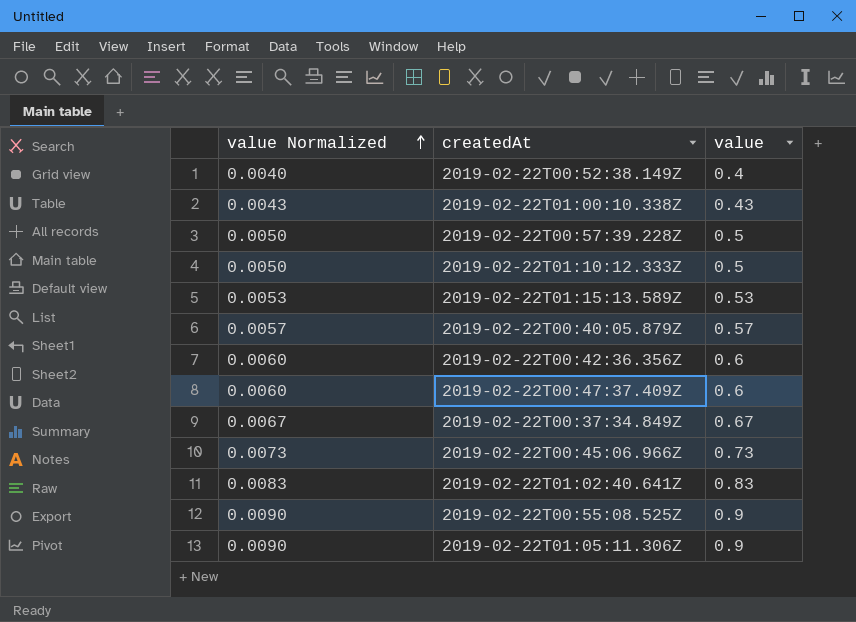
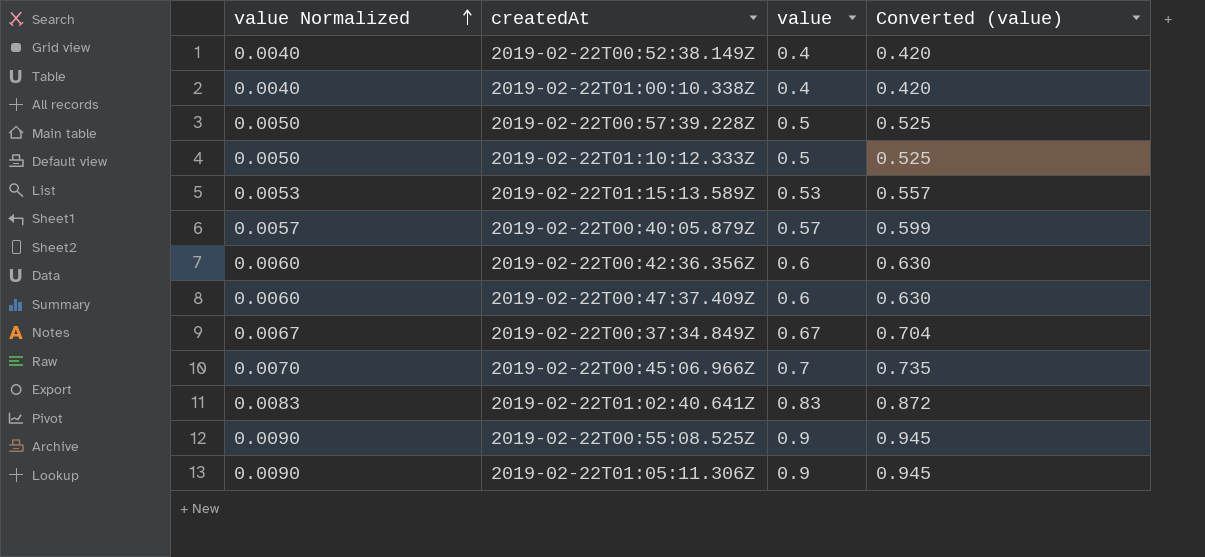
column Converted (value) | formula: none -> [value] * 1.05
2019-02-22T01:00:10.338Z | value Normalized: 0.0043 -> 0.0040
2019-02-22T01:00:10.338Z | value: 0.43 -> 0.4
2019-02-22T00:45:06.966Z | value Normalized: 0.0073 -> 0.0070
2019-02-22T00:45:06.966Z | value: 0.73 -> 0.7

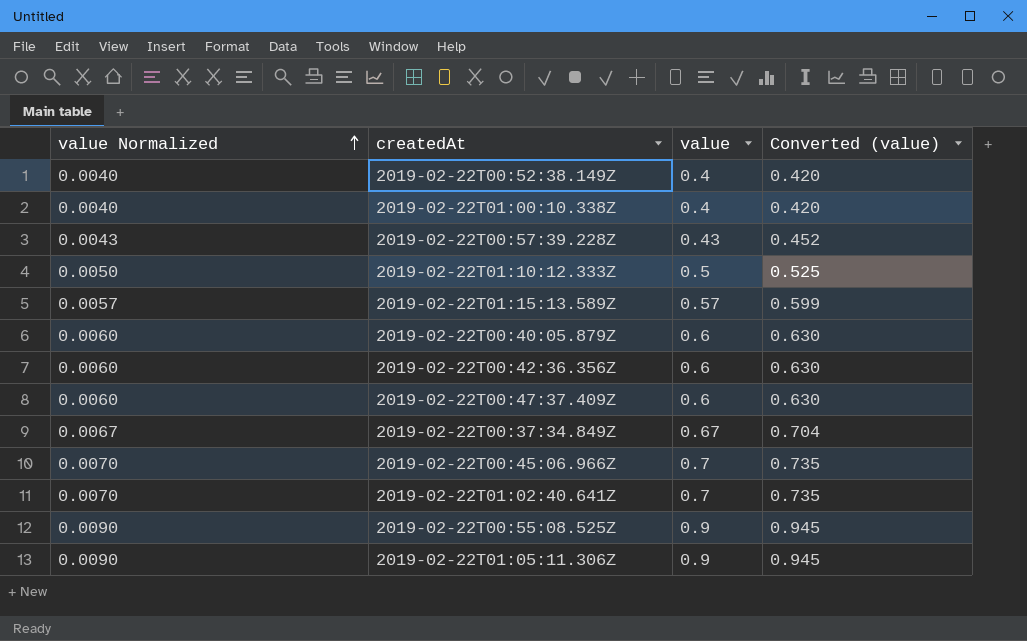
2019-02-22T00:57:39.228Z | value Normalized: 0.0050 -> 0.0043
2019-02-22T00:57:39.228Z | value: 0.5 -> 0.43
2019-02-22T00:57:39.228Z | Converted (value): 0.525 -> 0.452
2019-02-22T01:15:13.589Z | value Normalized: 0.0053 -> 0.0057
2019-02-22T01:15:13.589Z | value: 0.53 -> 0.57
2019-02-22T01:15:13.589Z | Converted (value): 0.557 -> 0.599
2019-02-22T00:40:05.879Z | value Normalized: 0.0057 -> 0.0060
2019-02-22T00:40:05.879Z | value: 0.57 -> 0.6
2019-02-22T00:40:05.879Z | Converted (value): 0.599 -> 0.630
2019-02-22T01:02:40.641Z | value Normalized: 0.0083 -> 0.0070
2019-02-22T01:02:40.641Z | value: 0.83 -> 0.7
2019-02-22T01:02:40.641Z | Converted (value): 0.872 -> 0.735

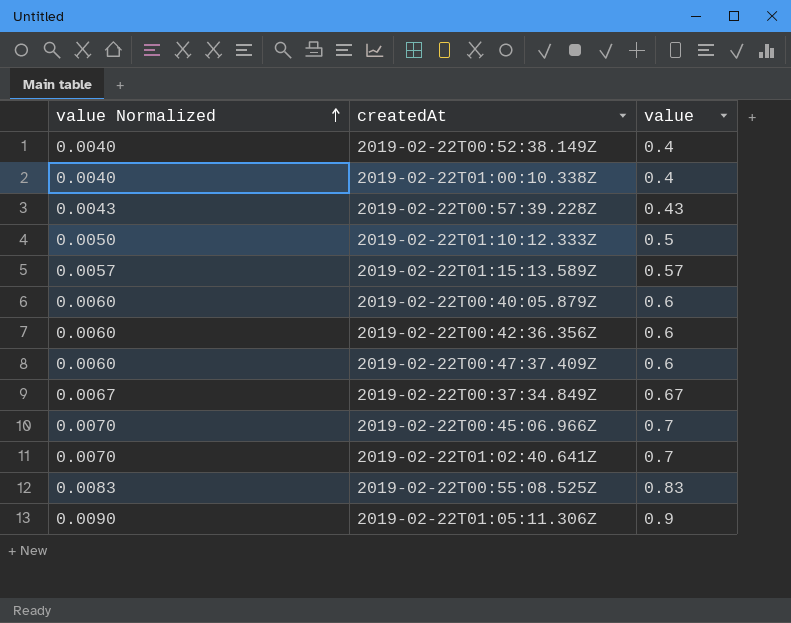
column Converted (value) | formula: [value] * 1.05 -> none
2019-02-22T00:55:08.525Z | value Normalized: 0.0090 -> 0.0083
2019-02-22T00:55:08.525Z | value: 0.9 -> 0.83

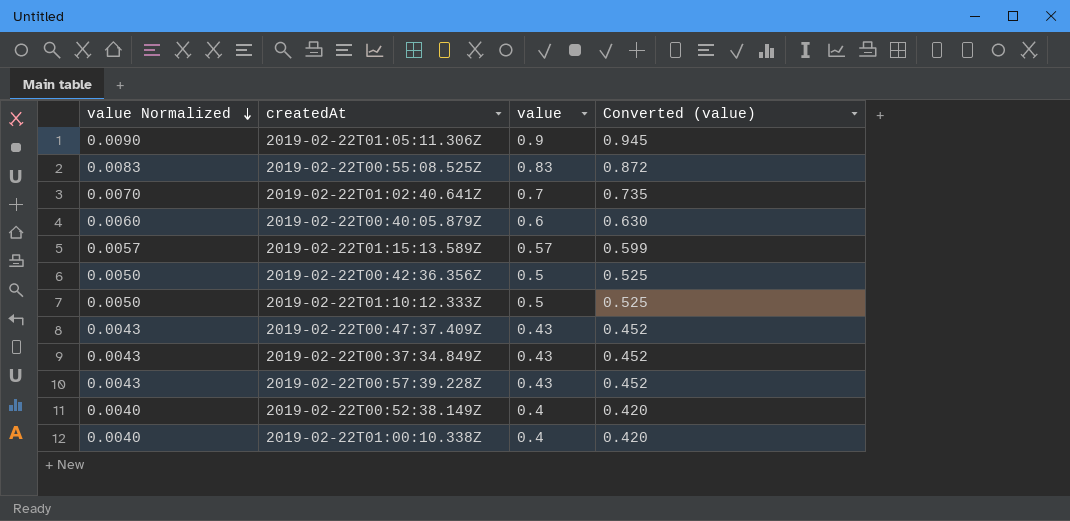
row order: value Normalized ascending -> value Normalized descending
column Converted (value) | formula: none -> [value] * 1.05
row 2019-02-22T00:45:06.966Z: 0.0070 | 0.7 -> none
2019-02-22T00:42:36.356Z | value Normalized: 0.0060 -> 0.0050
2019-02-22T00:42:36.356Z | value: 0.6 -> 0.5
2019-02-22T00:47:37.409Z | value Normalized: 0.0060 -> 0.0043
2019-02-22T00:47:37.409Z | value: 0.6 -> 0.43
2019-02-22T00:37:34.849Z | value Normalized: 0.0067 -> 0.0043
2019-02-22T00:37:34.849Z | value: 0.67 -> 0.43

